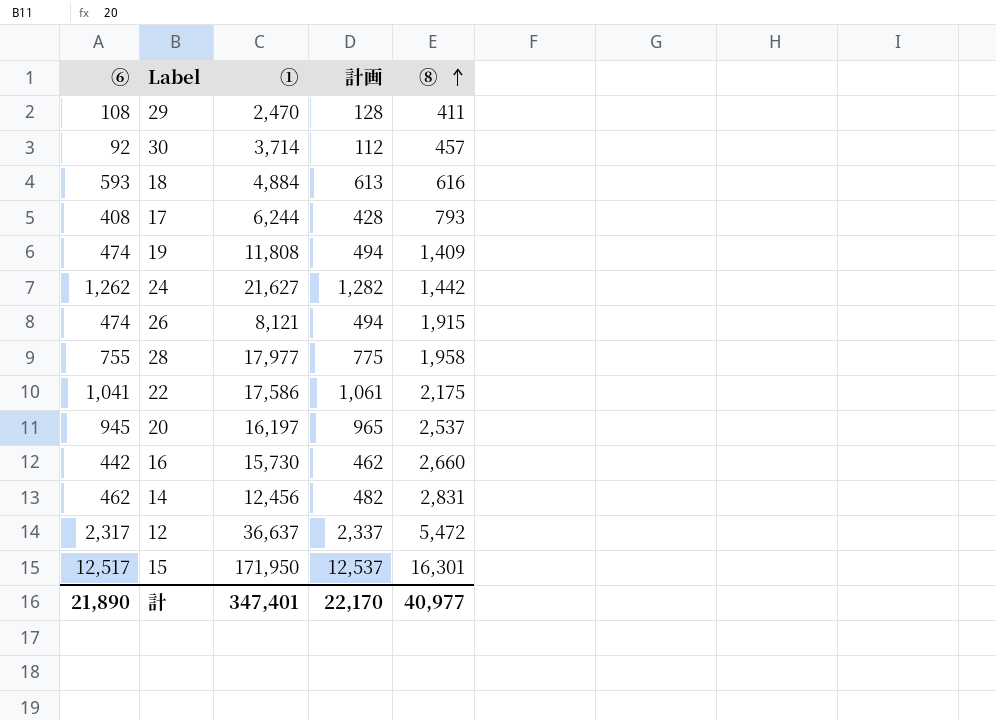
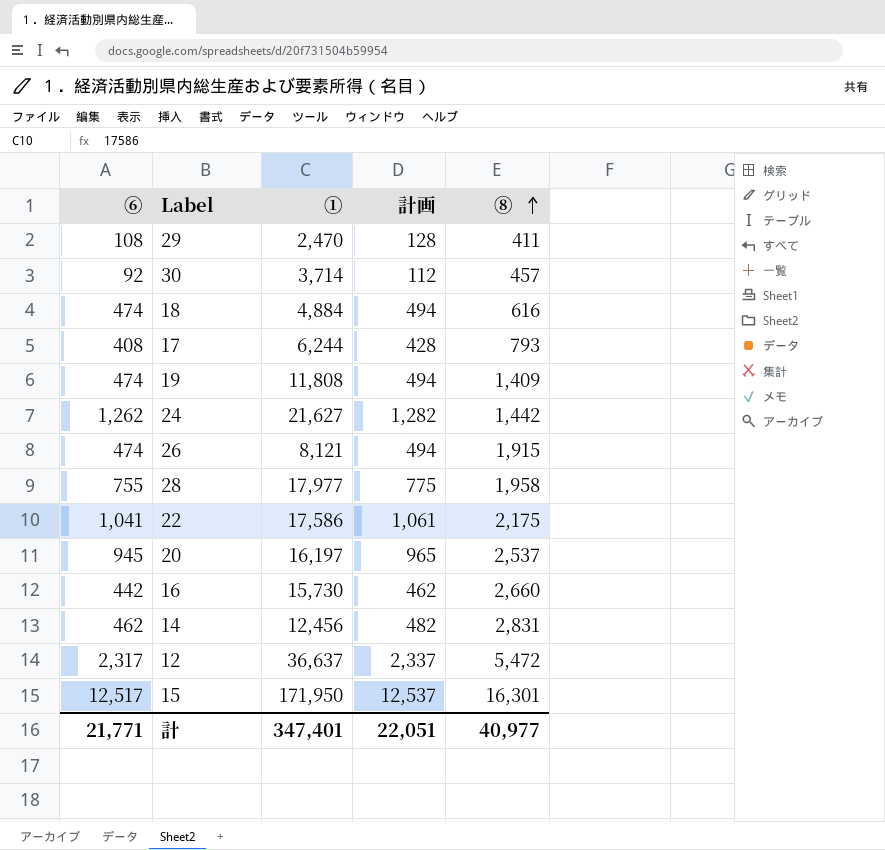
18 | ⑥: 593 -> 474
18 | 計画: 613 -> 494
計 | ⑥: 21,890 -> 21,771
計 | 計画: 22,170 -> 22,051

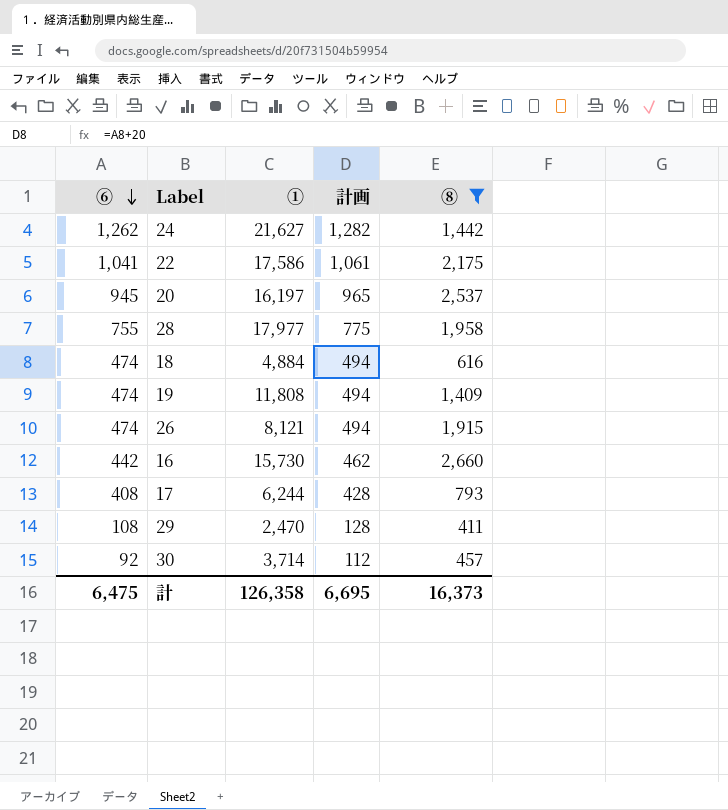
filter: none -> ⑧ <= 2,660
row order: ⑧ ascending -> ⑥ descending
計 | ⑥: 21,771 -> 6,475
計 | ①: 347,401 -> 126,358
計 | 計画: 22,051 -> 6,695
計 | ⑧: 40,977 -> 16,373

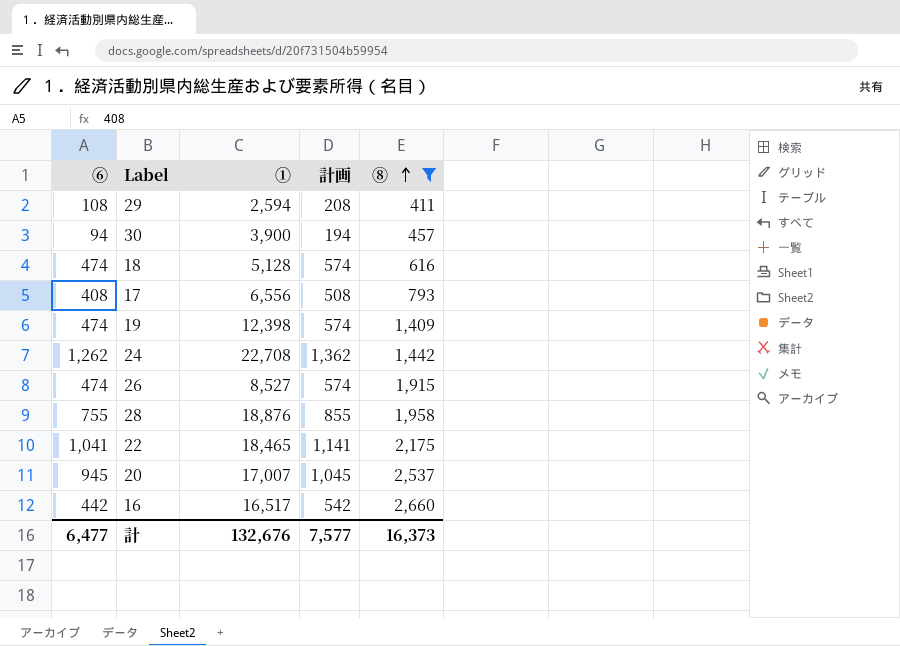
row order: ⑥ descending -> ⑧ ascending
column 計画 | formula: [⑥] + 20 -> [⑥] + 100
29 | ①: 2,470 -> 2,594
30 | ⑥: 92 -> 94
30 | ①: 3,714 -> 3,900
18 | ①: 4,884 -> 5,128
17 | ①: 6,244 -> 6,556
19 | ①: 11,808 -> 12,398
24 | ①: 21,627 -> 22,708
26 | ①: 8,121 -> 8,527
28 | ①: 17,977 -> 18,876
22 | ①: 17,586 -> 18,465
20 | ①: 16,197 -> 17,007
16 | ①: 15,730 -> 16,517
計 | ⑥: 6,475 -> 6,477
計 | ①: 126,358 -> 132,676
計 | 計画: 6,695 -> 7,577

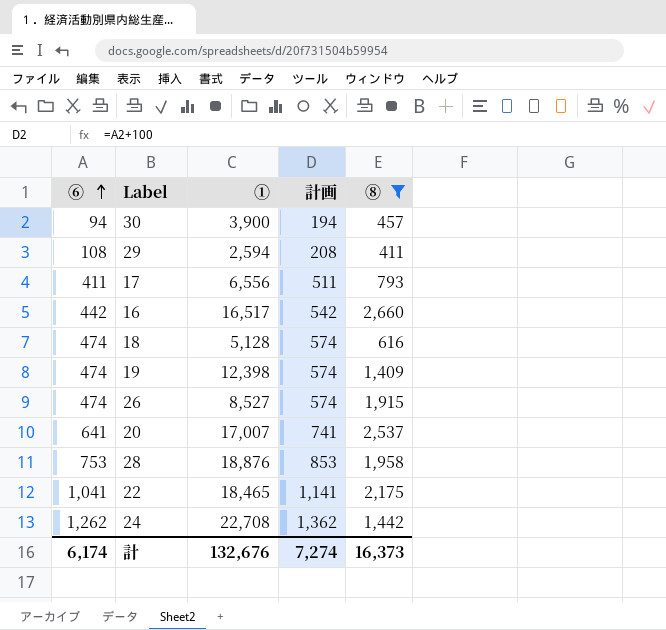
row order: ⑧ ascending -> ⑥ ascending
17 | ⑥: 408 -> 411
17 | 計画: 508 -> 511
20 | ⑥: 945 -> 641
20 | 計画: 1,045 -> 741
28 | ⑥: 755 -> 753
28 | 計画: 855 -> 853
計 | ⑥: 6,477 -> 6,174
計 | 計画: 7,577 -> 7,274

